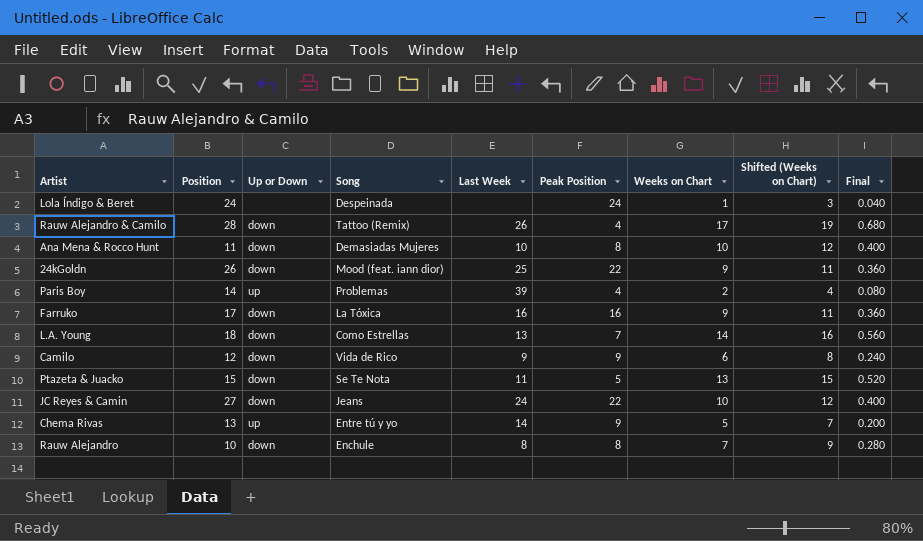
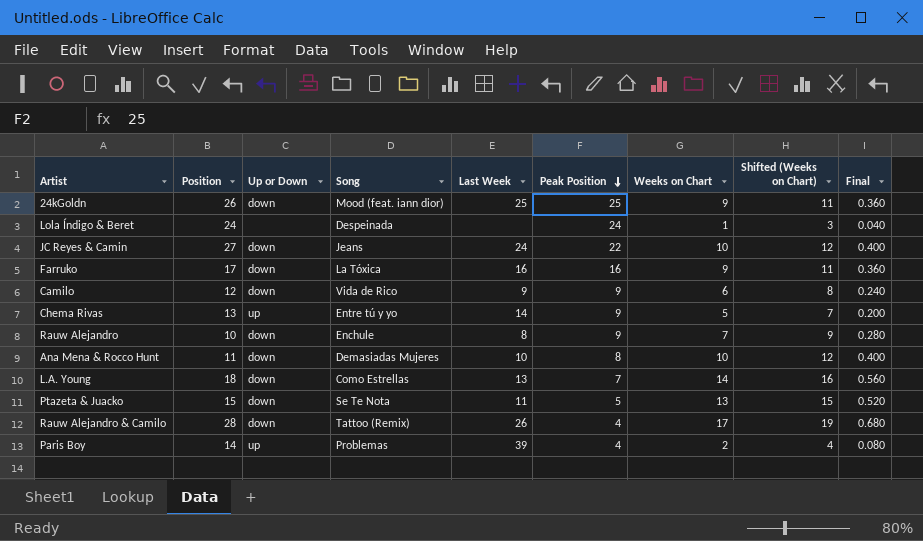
row order: none -> Peak Position descending
24kGoldn | Peak Position: 22 -> 25
Rauw Alejandro | Peak Position: 8 -> 9

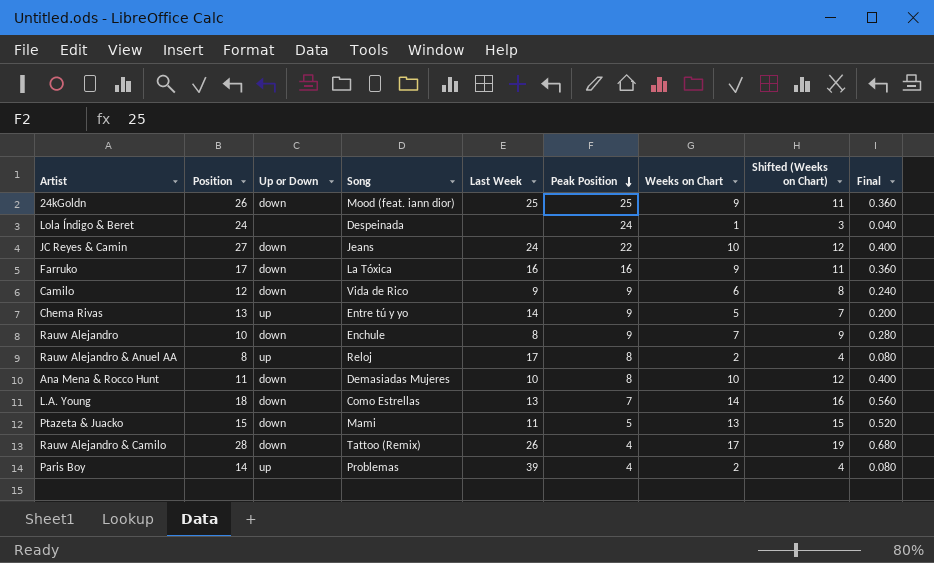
row Rauw Alejandro & Anuel AA: none -> 8 | up | Reloj | 17 | 8 | 2 | 4 | 0.080
Ptazeta & Juacko | Song: Se Te Nota -> Mami

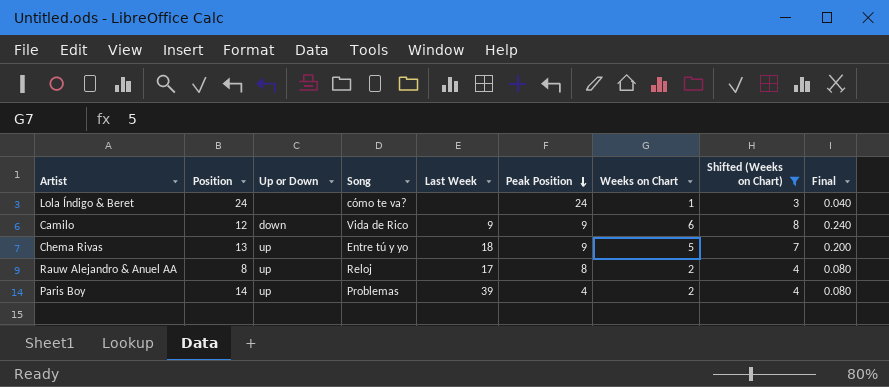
filter: none -> Shifted (Weeks on Chart) <= 8
Lola Índigo & Beret | Song: Despeinada -> cómo te va?
Chema Rivas | Last Week: 14 -> 18

